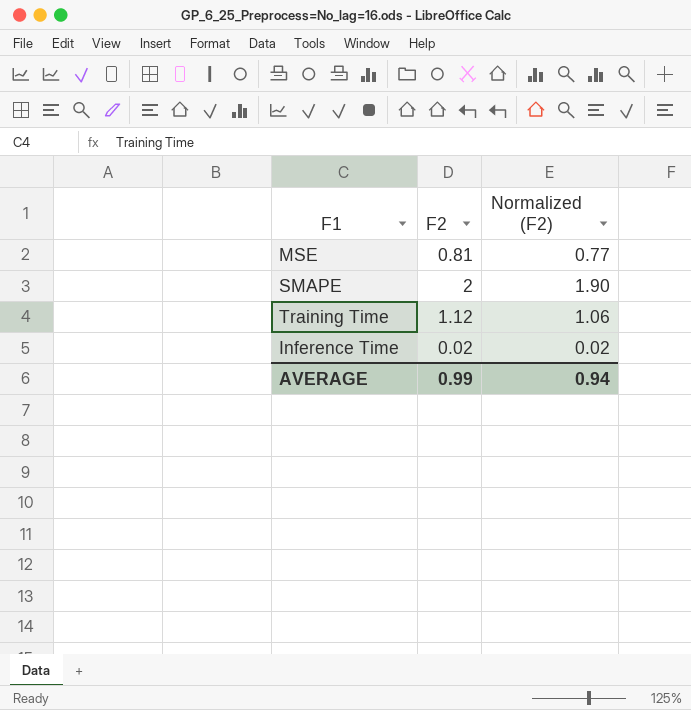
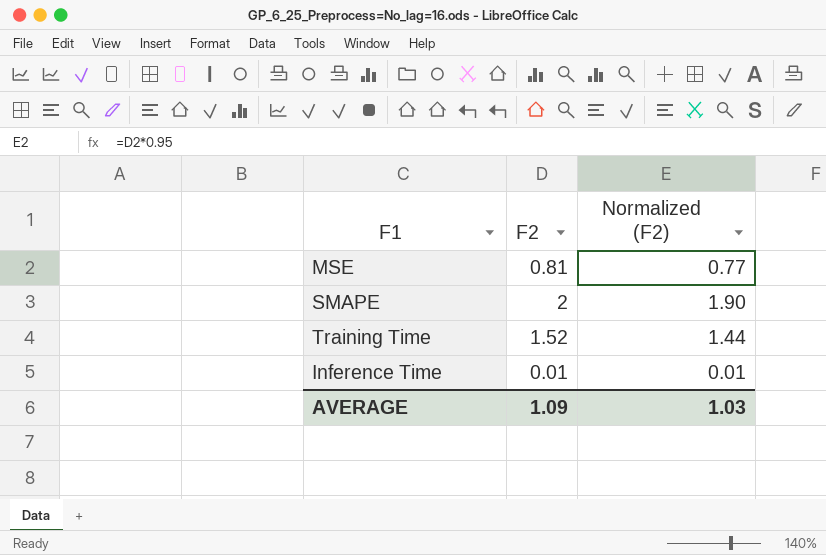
Training Time | F2: 1.12 -> 1.52
Training Time | Normalized (F2): 1.06 -> 1.44
Inference Time | F2: 0.02 -> 0.01
Inference Time | Normalized (F2): 0.02 -> 0.01
AVERAGE | F2: 0.99 -> 1.09
AVERAGE | Normalized (F2): 0.94 -> 1.03

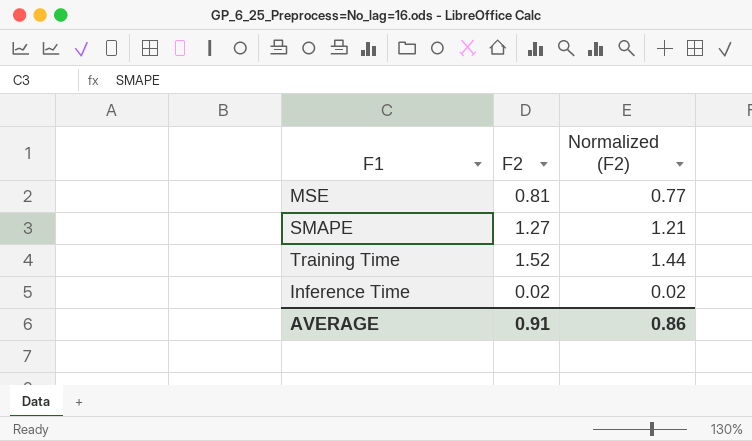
SMAPE | F2: 2 -> 1.27
SMAPE | Normalized (F2): 1.90 -> 1.21
Inference Time | F2: 0.01 -> 0.02
Inference Time | Normalized (F2): 0.01 -> 0.02
AVERAGE | F2: 1.09 -> 0.91
AVERAGE | Normalized (F2): 1.03 -> 0.86

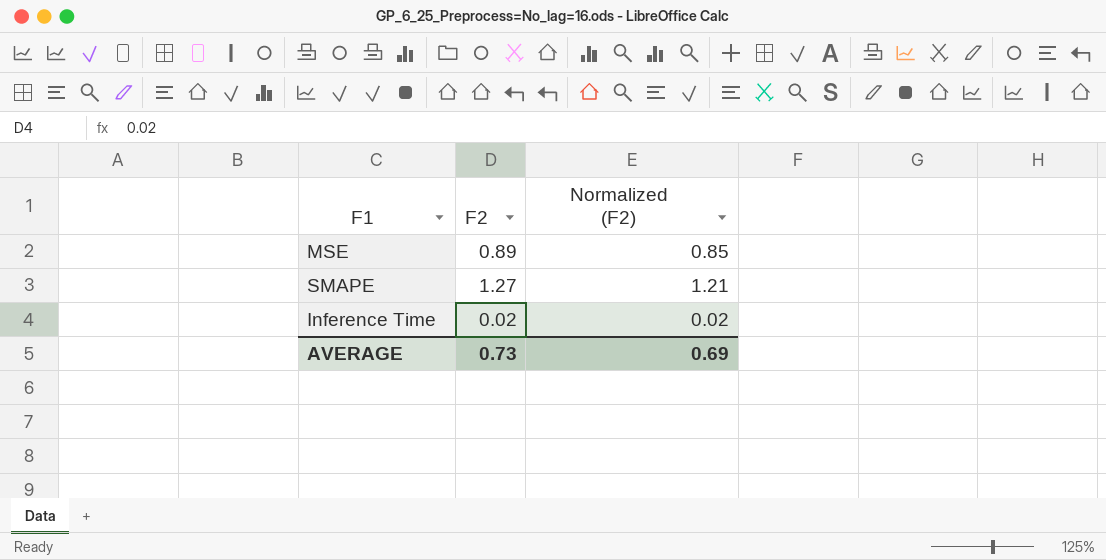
row Training Time: 1.52 | 1.44 -> none
MSE | F2: 0.81 -> 0.89
MSE | Normalized (F2): 0.77 -> 0.85
AVERAGE | F2: 0.91 -> 0.73
AVERAGE | Normalized (F2): 0.86 -> 0.69

